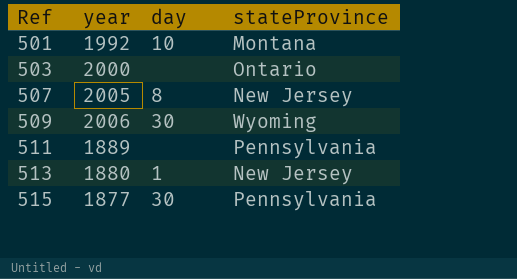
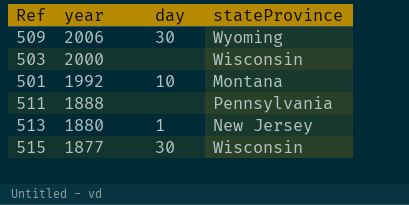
row order: Ref ascending -> year descending
row 507: 2005 | 8 | New Jersey -> none
503 | stateProvince: Ontario -> Wisconsin
511 | year: 1889 -> 1888
515 | stateProvince: Pennsylvania -> Wisconsin

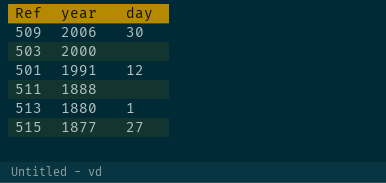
column stateProvince | position: 4 -> none
501 | year: 1992 -> 1991
501 | day: 10 -> 12
515 | day: 30 -> 27

